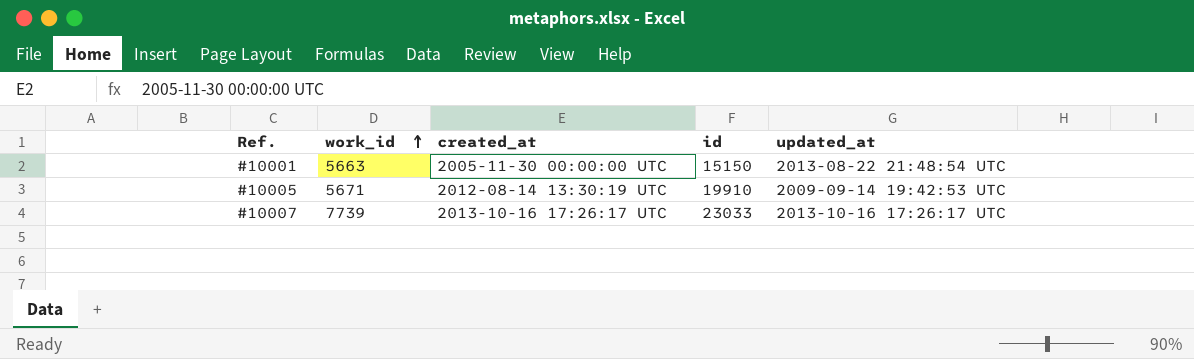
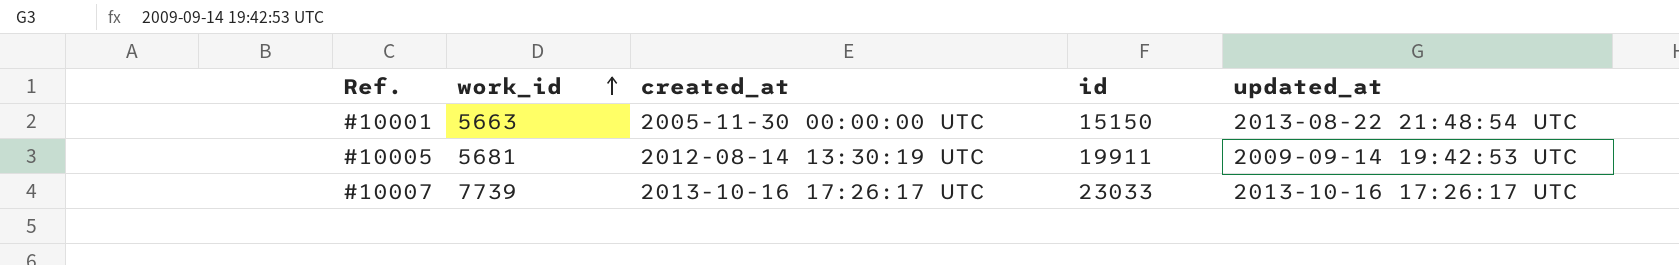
#10005 | work_id: 5671 -> 5681
#10005 | id: 19910 -> 19911

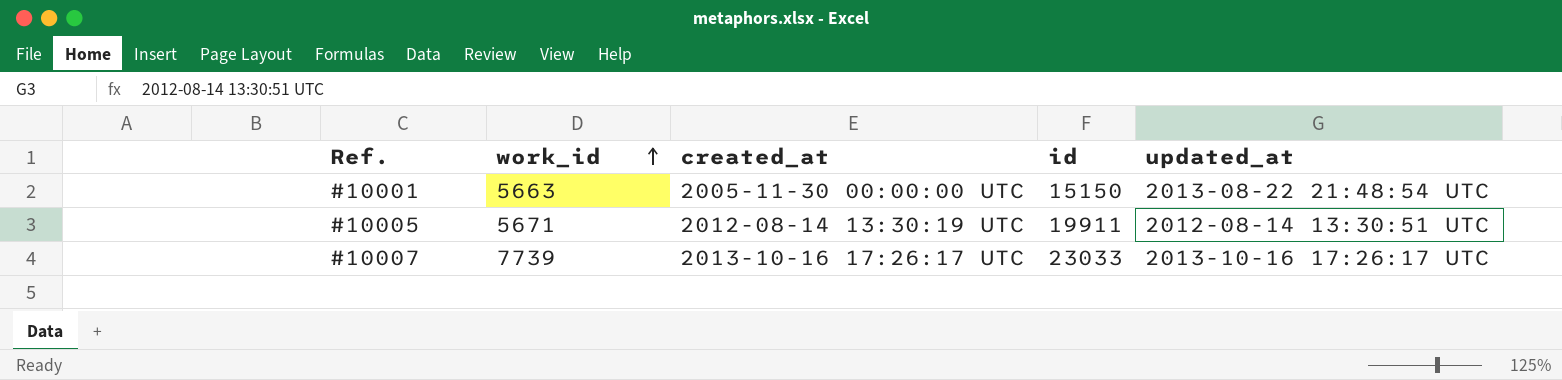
#10005 | work_id: 5681 -> 5671
#10005 | updated_at: 2009-09-14 19:42:53 UTC -> 2012-08-14 13:30:51 UTC

